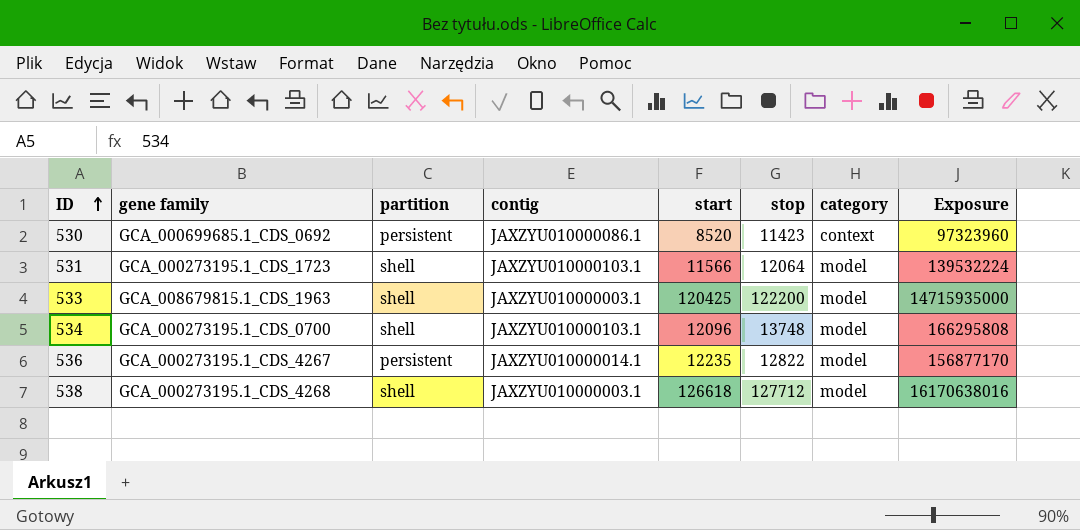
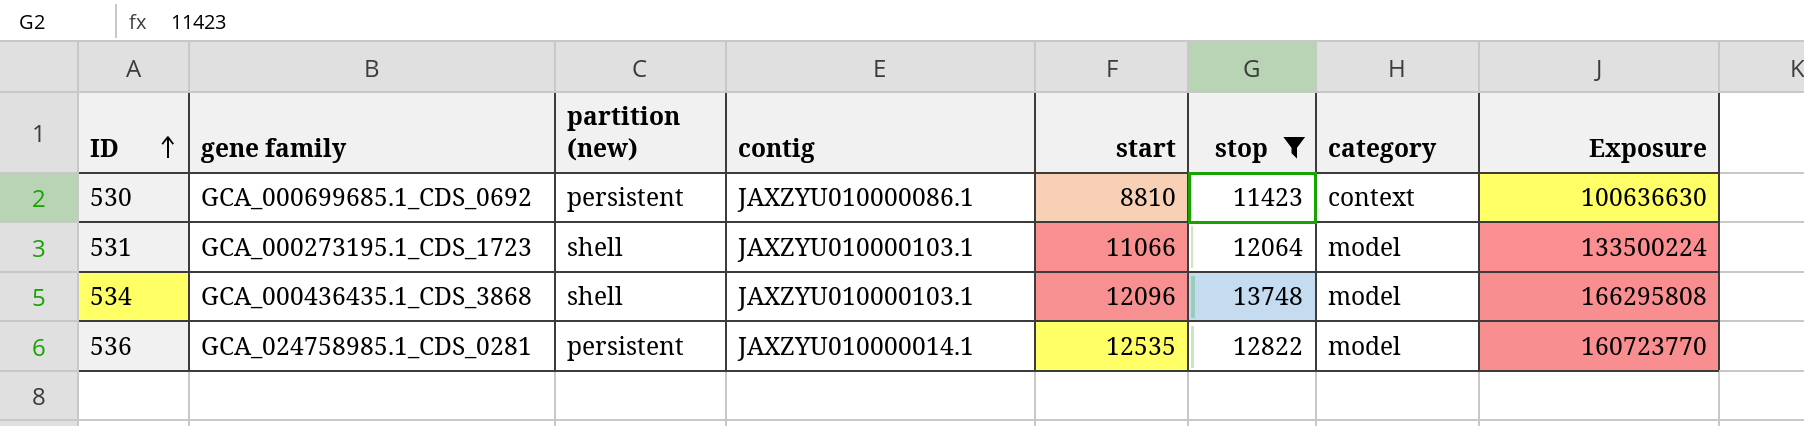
filter: none -> stop <= 13748
column name: partition -> partition (new)
530 | start: 8520 -> 8810
530 | Exposure: 97323960 -> 100636630
531 | start: 11566 -> 11066
531 | Exposure: 139532224 -> 133500224
534 | gene family: GCA_000273195.1_CDS_0700 -> GCA_000436435.1_CDS_3868
536 | gene family: GCA_000273195.1_CDS_4267 -> GCA_024758985.1_CDS_0281
536 | start: 12235 -> 12535
536 | Exposure: 156877170 -> 160723770

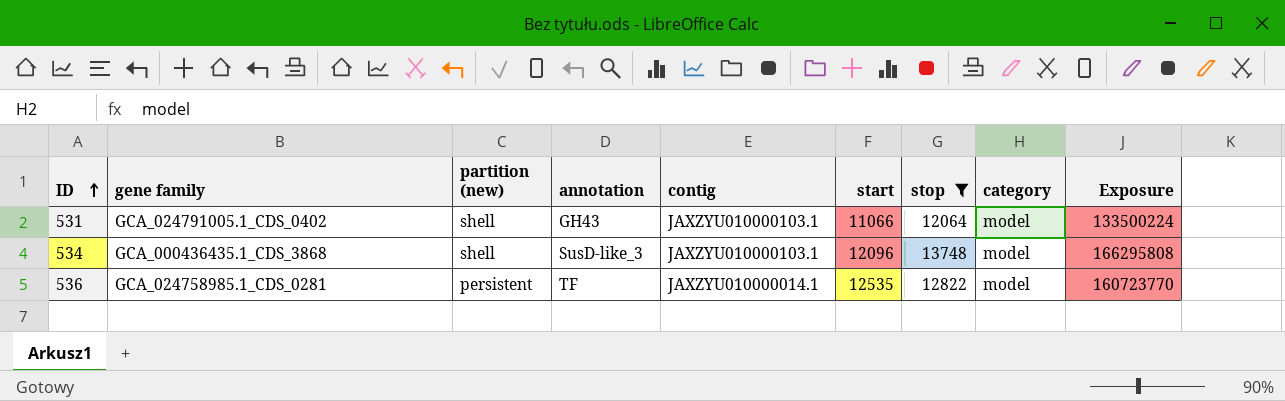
column annotation | position: none -> 4
row 530: GCA_000699685.1_CDS_0692 | persistent | JAXZYU010000086.1 | 8810 | 11423 | context | 100636630 -> none
531 | gene family: GCA_000273195.1_CDS_1723 -> GCA_024791005.1_CDS_0402

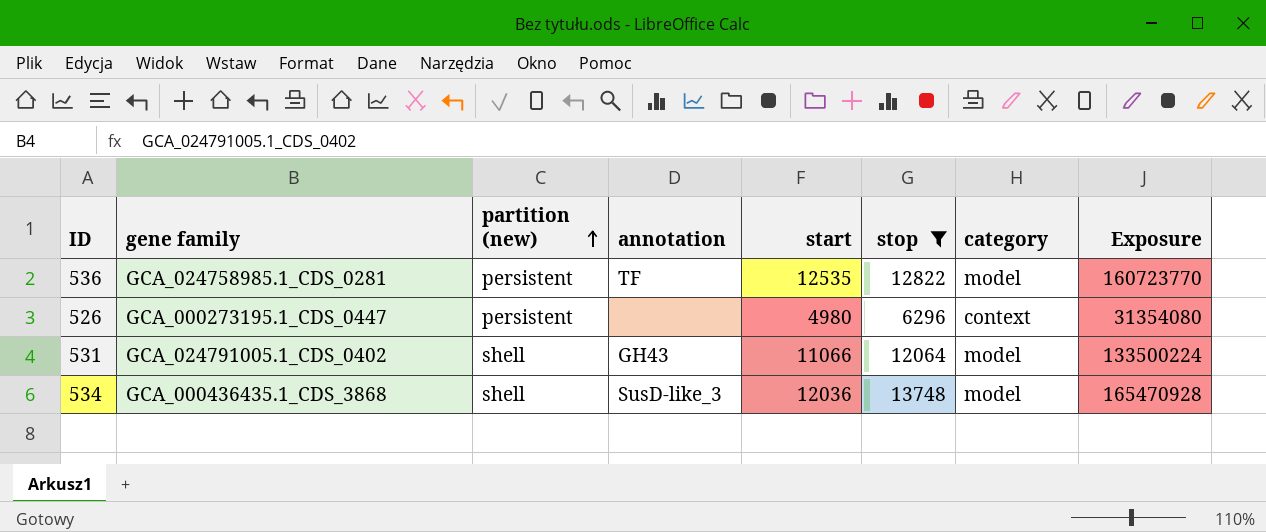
row order: ID ascending -> partition (new) ascending
column contig | position: 5 -> none
row 526: none -> GCA_000273195.1_CDS_0447 | persistent | none | 4980 | 6296 | context | 31354080
534 | start: 12096 -> 12036
534 | Exposure: 166295808 -> 165470928

